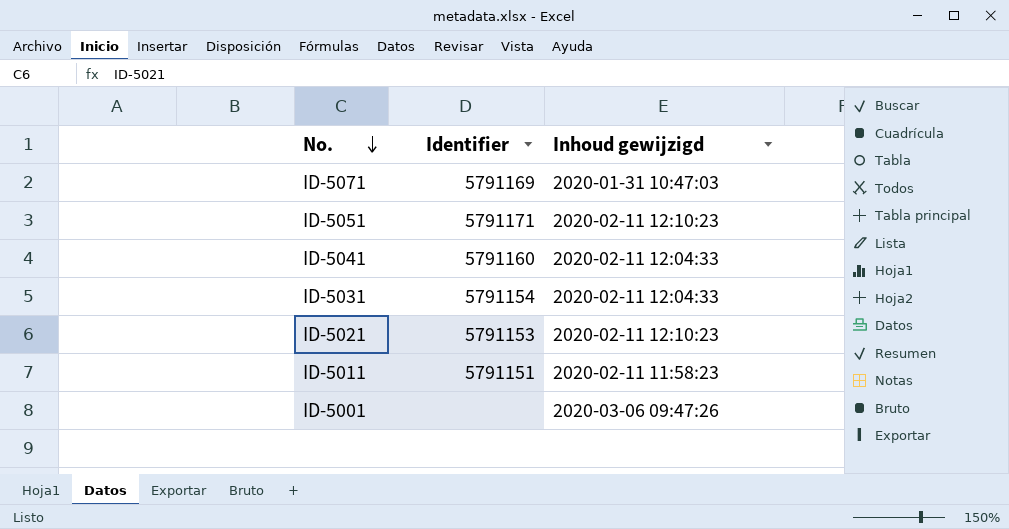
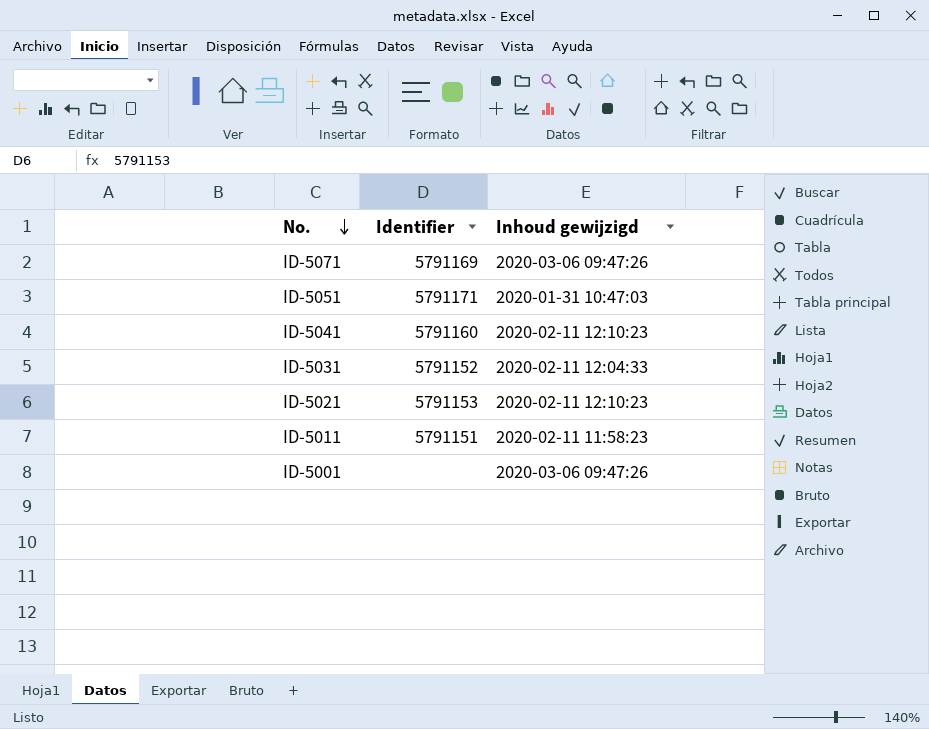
ID-5071 | Inhoud gewijzigd: 2020-01-31 10:47:03 -> 2020-03-06 09:47:26
ID-5051 | Inhoud gewijzigd: 2020-02-11 12:10:23 -> 2020-01-31 10:47:03
ID-5041 | Inhoud gewijzigd: 2020-02-11 12:04:33 -> 2020-02-11 12:10:23
ID-5031 | Identifier: 5791154 -> 5791152

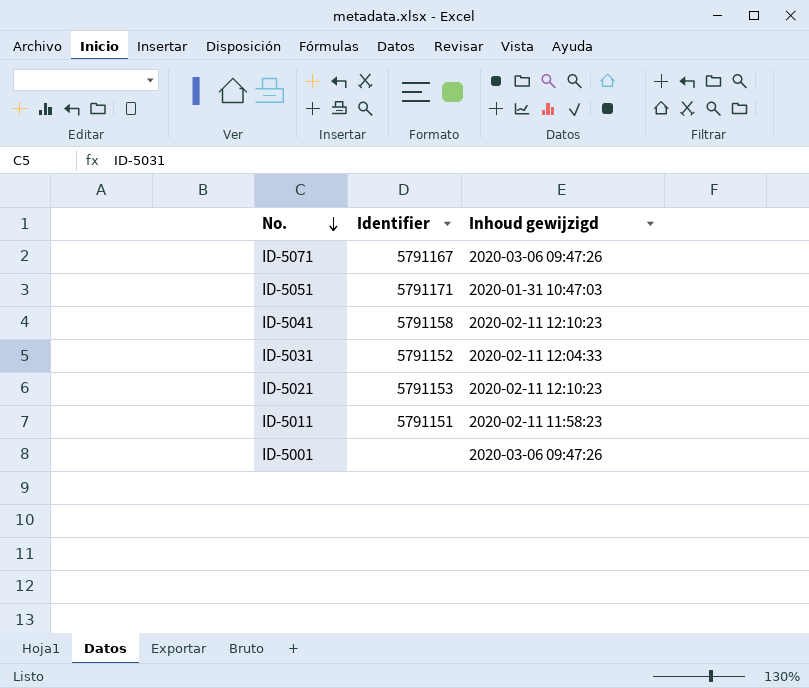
ID-5071 | Identifier: 5791169 -> 5791167
ID-5041 | Identifier: 5791160 -> 5791158

